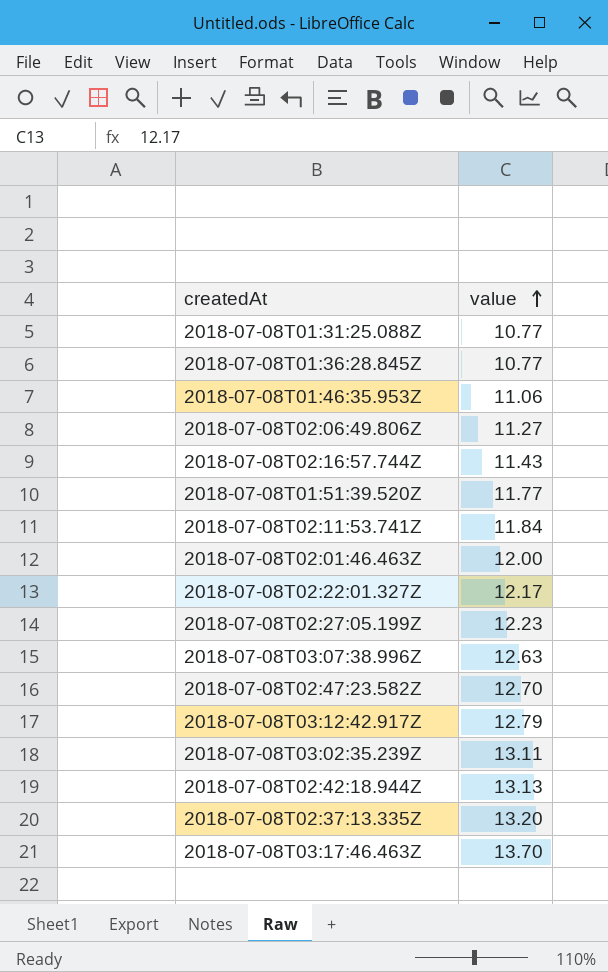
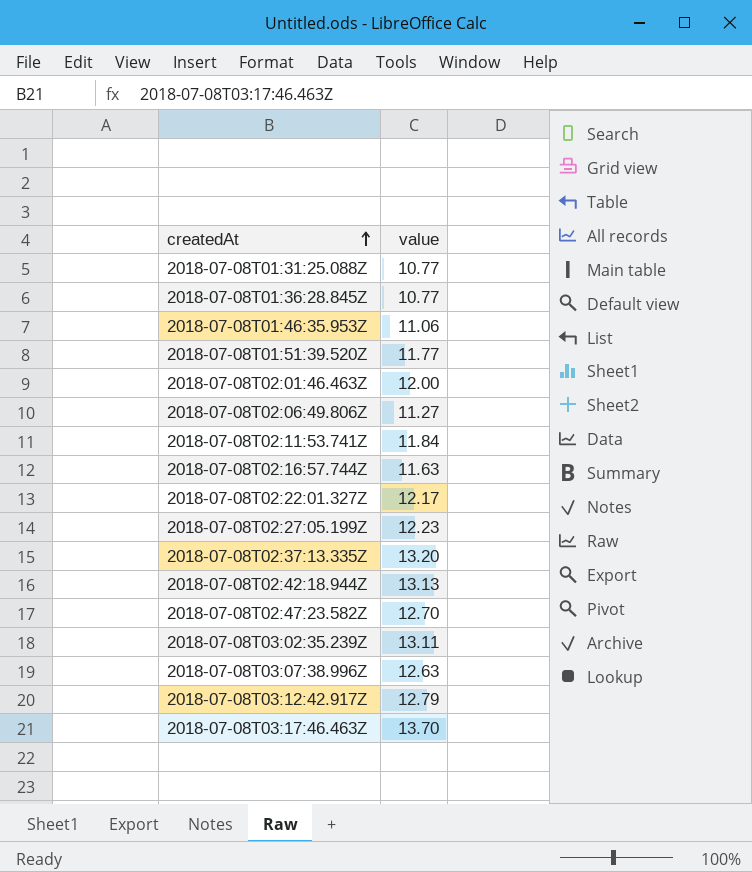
row order: value ascending -> createdAt ascending
2018-07-08T02:16:57.744Z | value: 11.43 -> 11.63

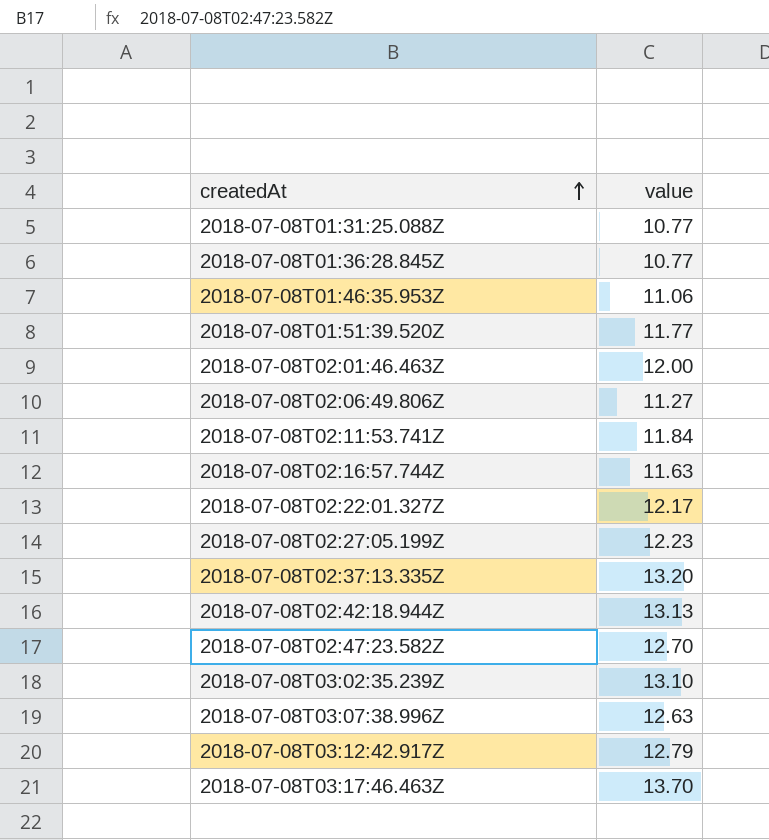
2018-07-08T03:02:35.239Z | value: 13.11 -> 13.10

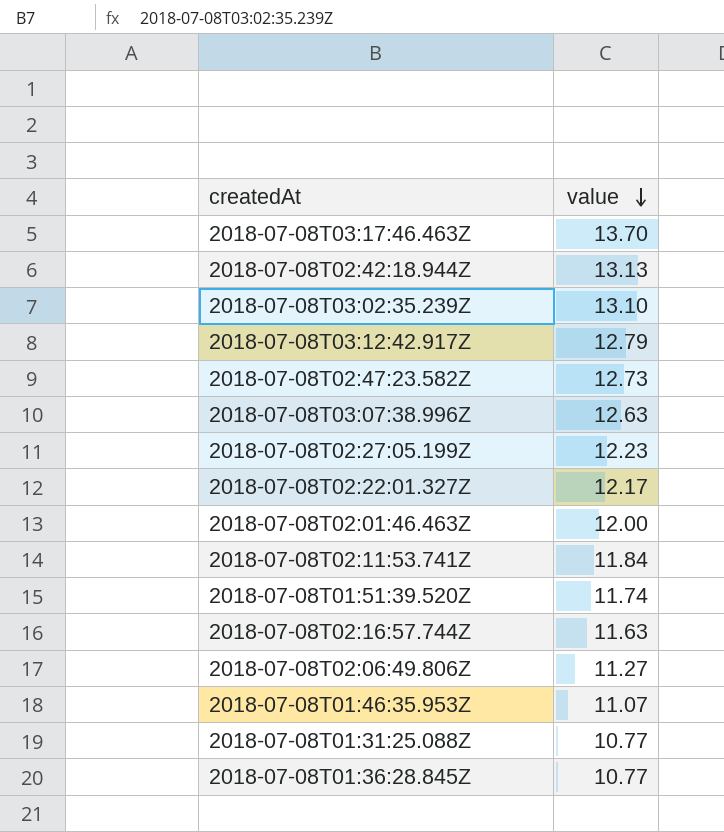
row order: createdAt ascending -> value descending
row 2018-07-08T02:37:13.335Z: 13.20 -> none
2018-07-08T02:47:23.582Z | value: 12.70 -> 12.73
2018-07-08T01:51:39.520Z | value: 11.77 -> 11.74
2018-07-08T01:46:35.953Z | value: 11.06 -> 11.07

